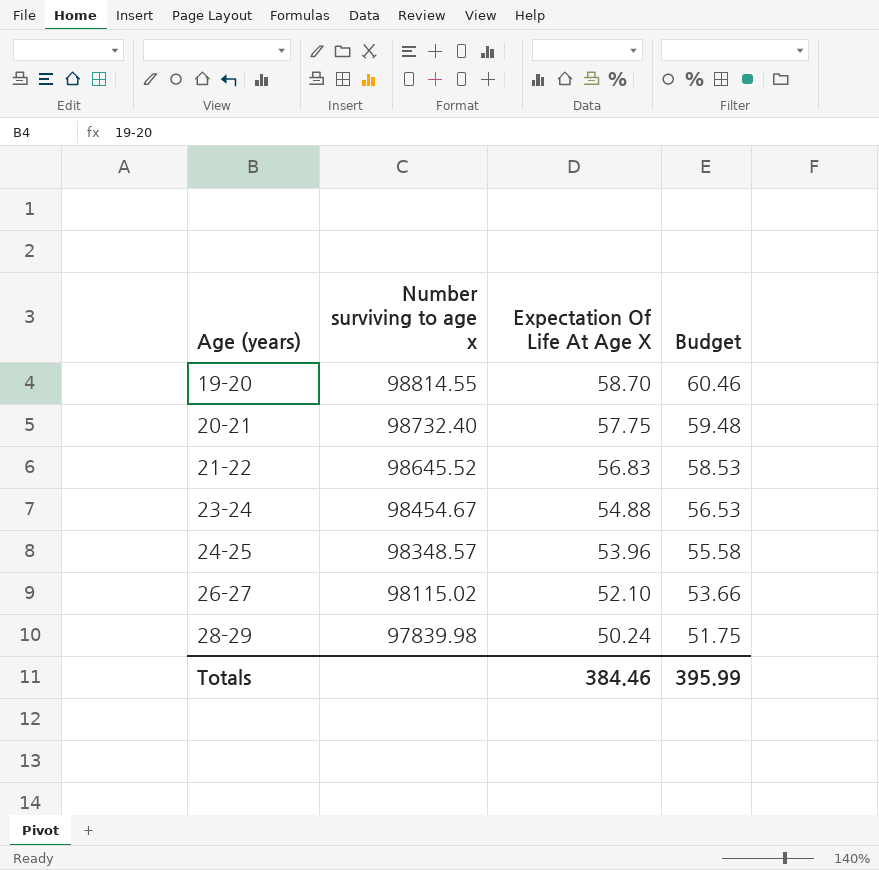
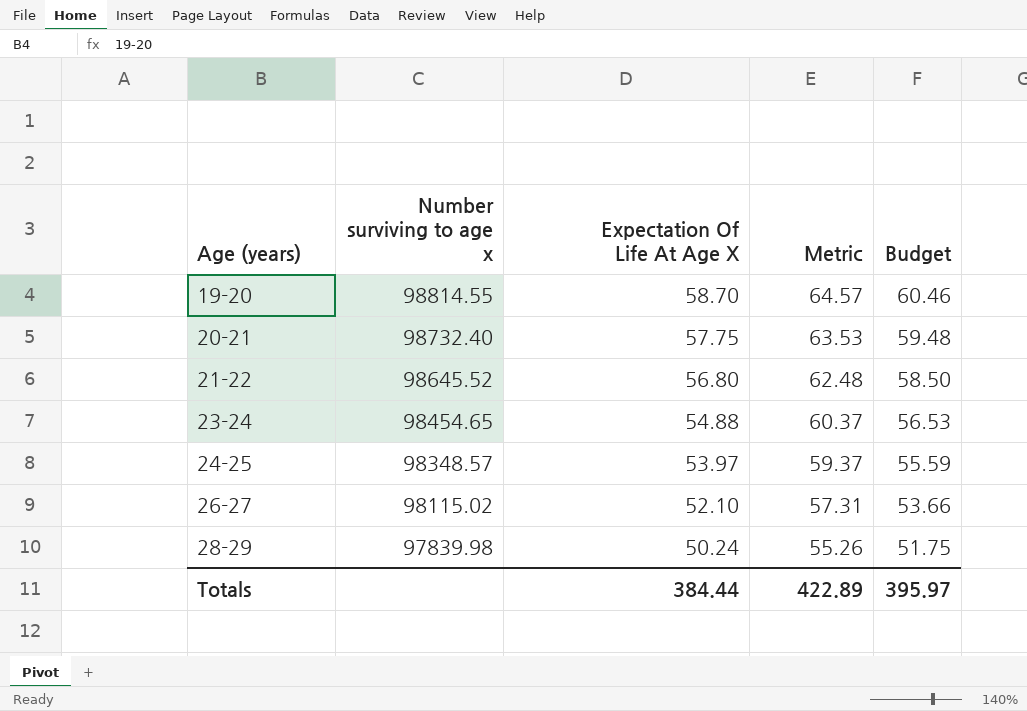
column Metric | formula: none -> [Expectation Of Life At Age X] * 1.1
21-22 | Expectation Of Life At Age X: 56.83 -> 56.80
21-22 | Budget: 58.53 -> 58.50
23-24 | Number surviving to age x: 98454.67 -> 98454.65
24-25 | Expectation Of Life At Age X: 53.96 -> 53.97
24-25 | Budget: 55.58 -> 55.59
Totals | Expectation Of Life At Age X: 384.46 -> 384.44
Totals | Budget: 395.99 -> 395.97

